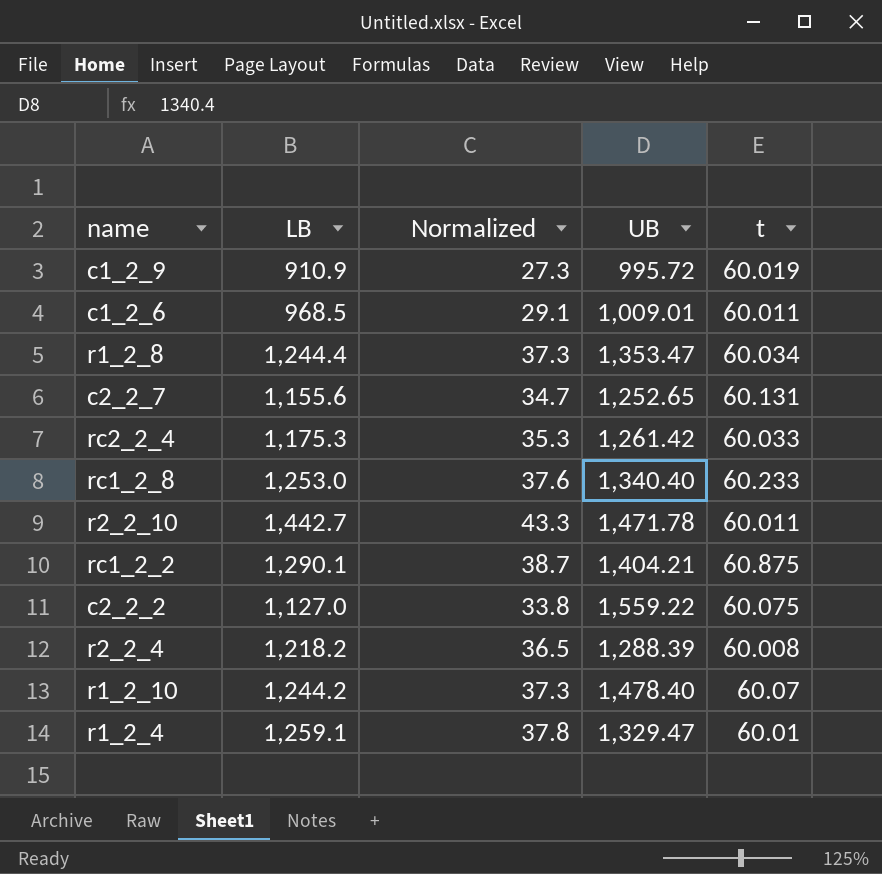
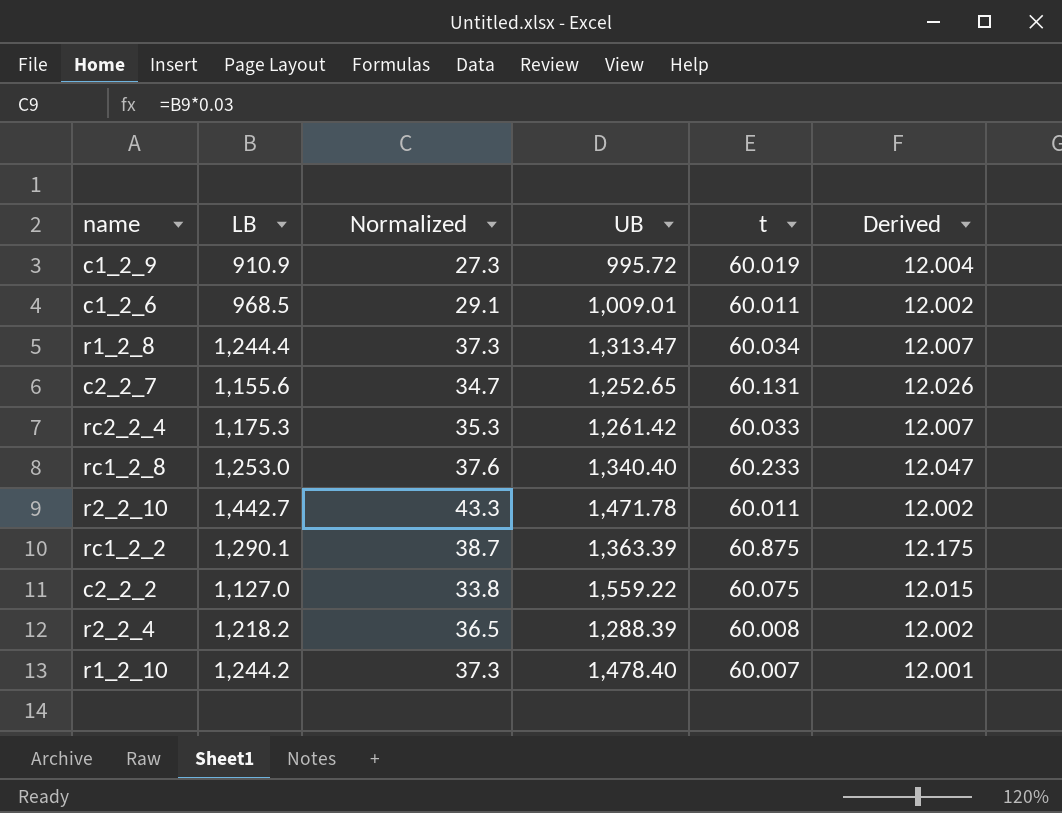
column Derived | formula: none -> [t] * 0.2
row r1_2_4: 1,259.1 | 37.8 | 1,329.47 | 60.01 -> none
r1_2_8 | UB: 1,353.47 -> 1,313.47
rc1_2_2 | UB: 1,404.21 -> 1,363.39
r1_2_10 | t: 60.07 -> 60.007

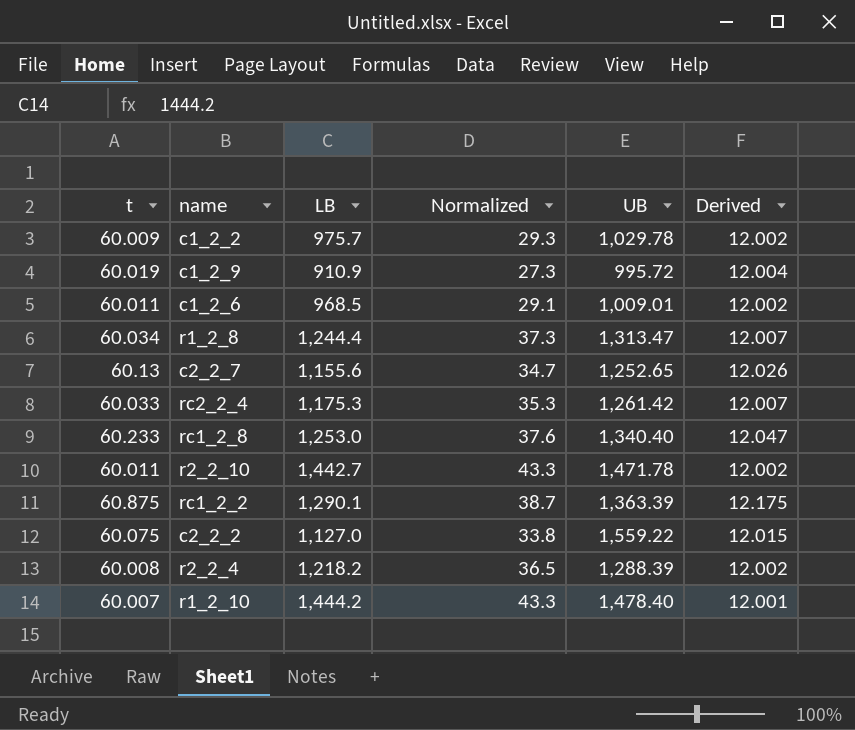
column t | position: 5 -> 1
row c1_2_2: none -> 60.009 | 975.7 | 29.3 | 1,029.78 | 12.002
c2_2_7 | t: 60.131 -> 60.13
r1_2_10 | LB: 1,244.2 -> 1,444.2
r1_2_10 | Normalized: 37.3 -> 43.3

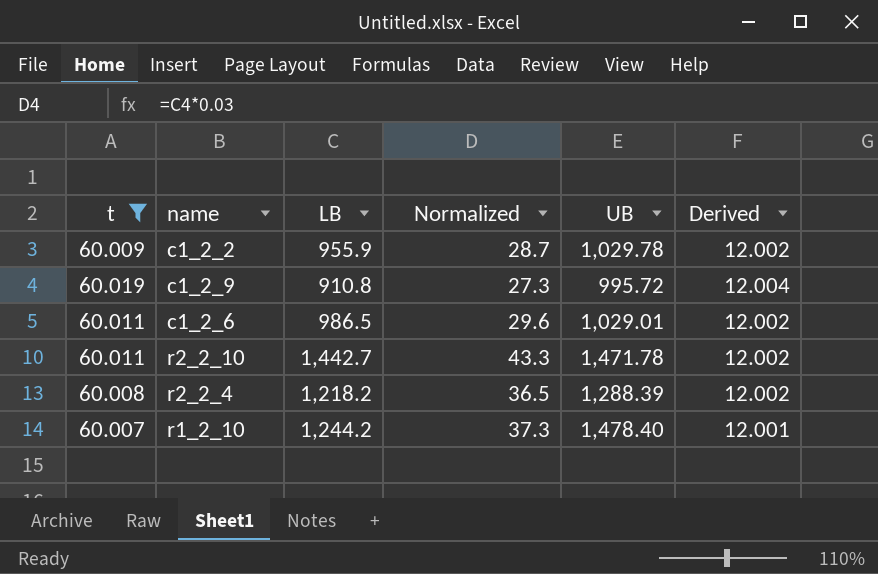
filter: none -> t <= 60.019
c1_2_2 | LB: 975.7 -> 955.9
c1_2_2 | Normalized: 29.3 -> 28.7
c1_2_9 | LB: 910.9 -> 910.8
c1_2_6 | LB: 968.5 -> 986.5
c1_2_6 | Normalized: 29.1 -> 29.6
c1_2_6 | UB: 1,009.01 -> 1,029.01
r1_2_10 | LB: 1,444.2 -> 1,244.2
r1_2_10 | Normalized: 43.3 -> 37.3

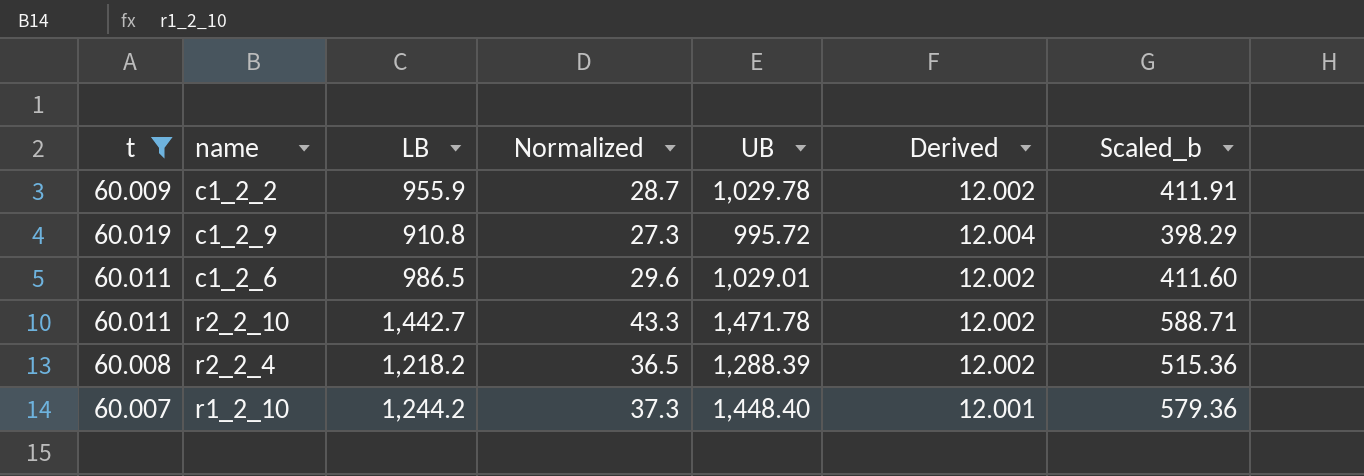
column Scaled_b | formula: none -> [UB] * 0.4
r1_2_10 | UB: 1,478.40 -> 1,448.40

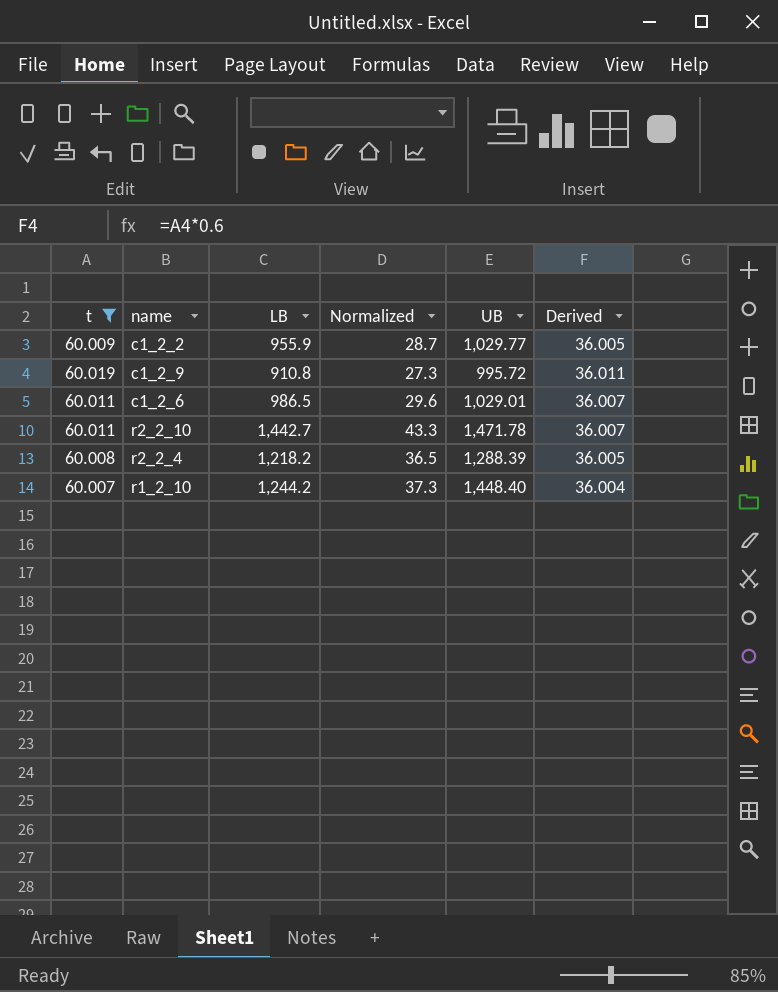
column Scaled_b | formula: [UB] * 0.4 -> none
column Derived | formula: [t] * 0.2 -> [t] * 0.6
c1_2_2 | UB: 1,029.78 -> 1,029.77

